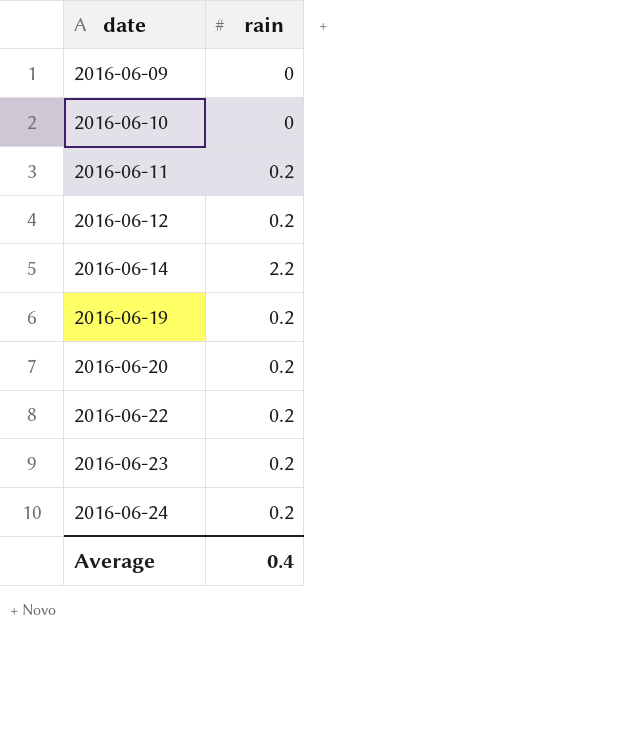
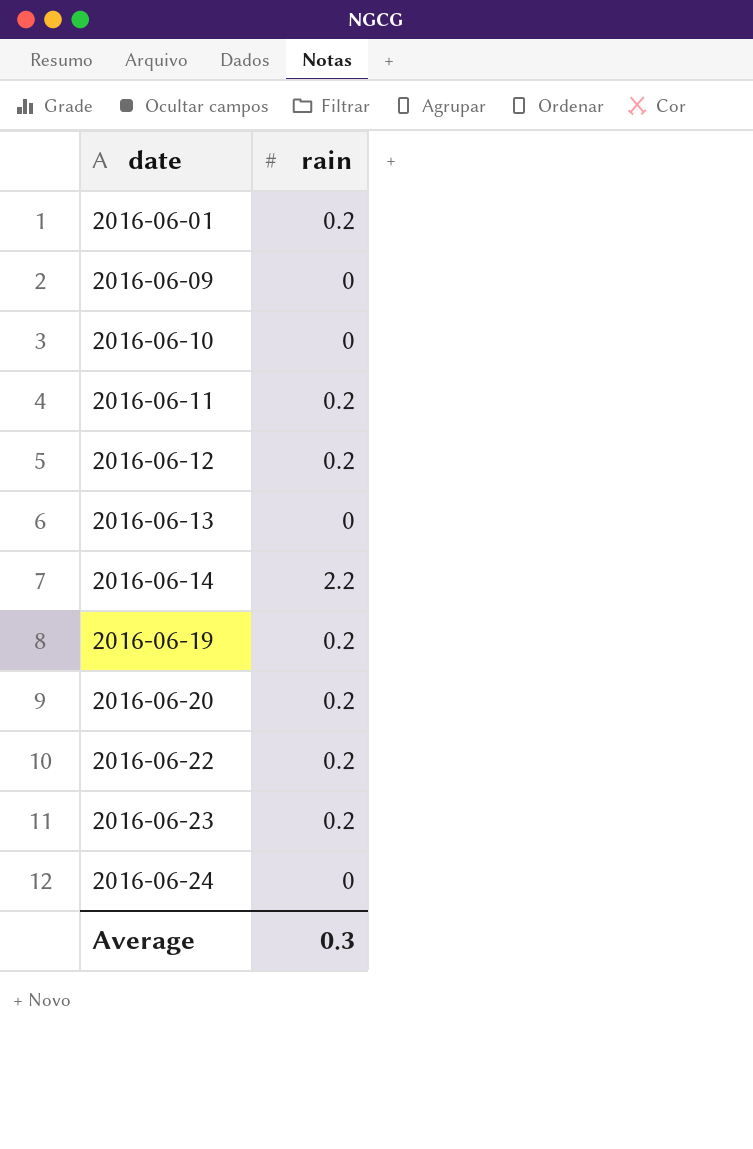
row 2016-06-01: none -> 0.2
row 2016-06-13: none -> 0
2016-06-24 | rain: 0.2 -> 0
Average | rain: 0.4 -> 0.3

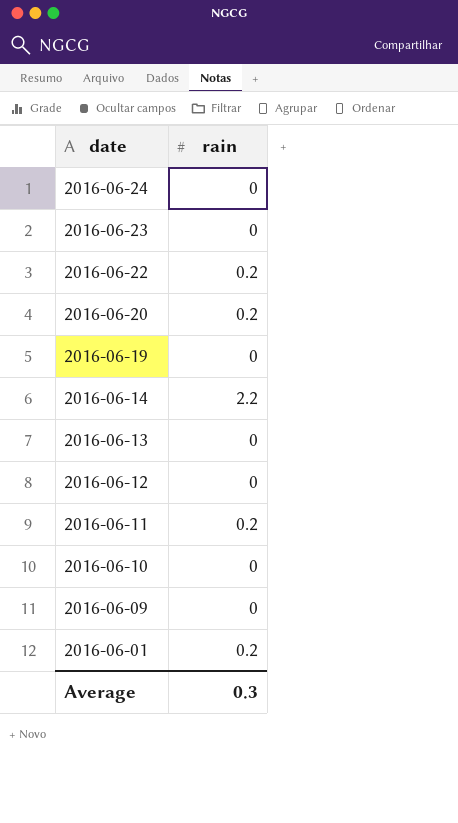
row order: date ascending -> date descending
2016-06-23 | rain: 0.2 -> 0
2016-06-19 | rain: 0.2 -> 0
2016-06-12 | rain: 0.2 -> 0

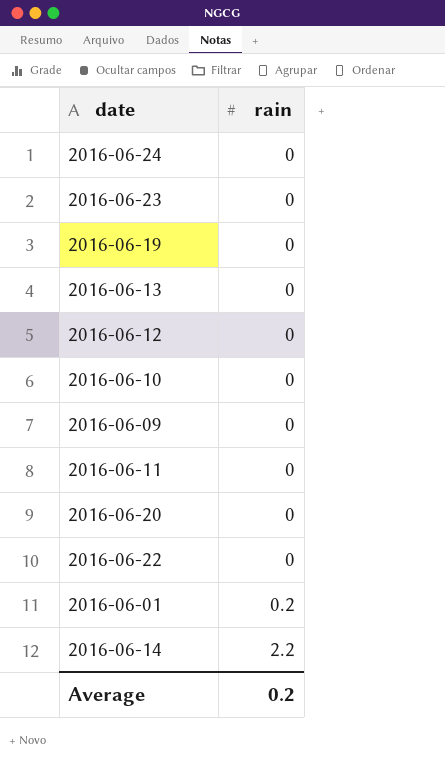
row order: date descending -> rain ascending
2016-06-11 | rain: 0.2 -> 0
2016-06-20 | rain: 0.2 -> 0
2016-06-22 | rain: 0.2 -> 0
Average | rain: 0.3 -> 0.2

